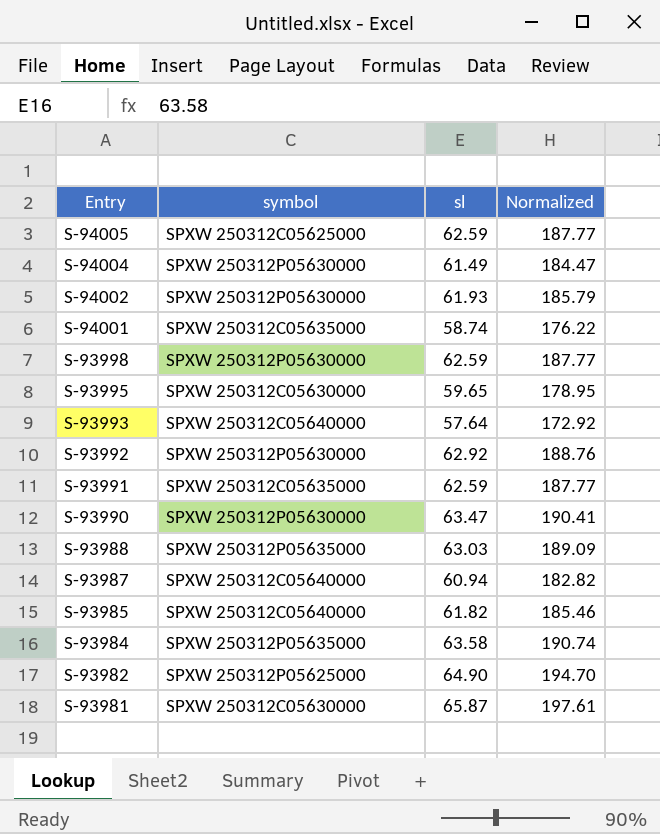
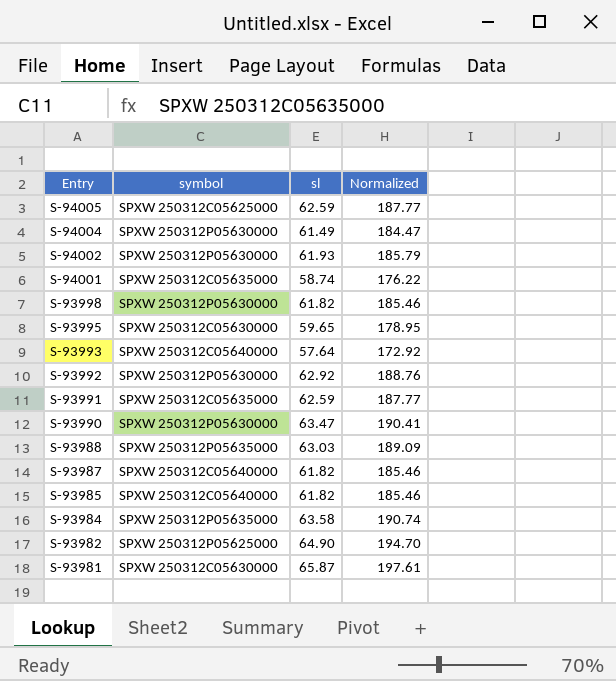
S-93998 | sl: 62.59 -> 61.82
S-93998 | Normalized: 187.77 -> 185.46
S-93987 | sl: 60.94 -> 61.82
S-93987 | Normalized: 182.82 -> 185.46

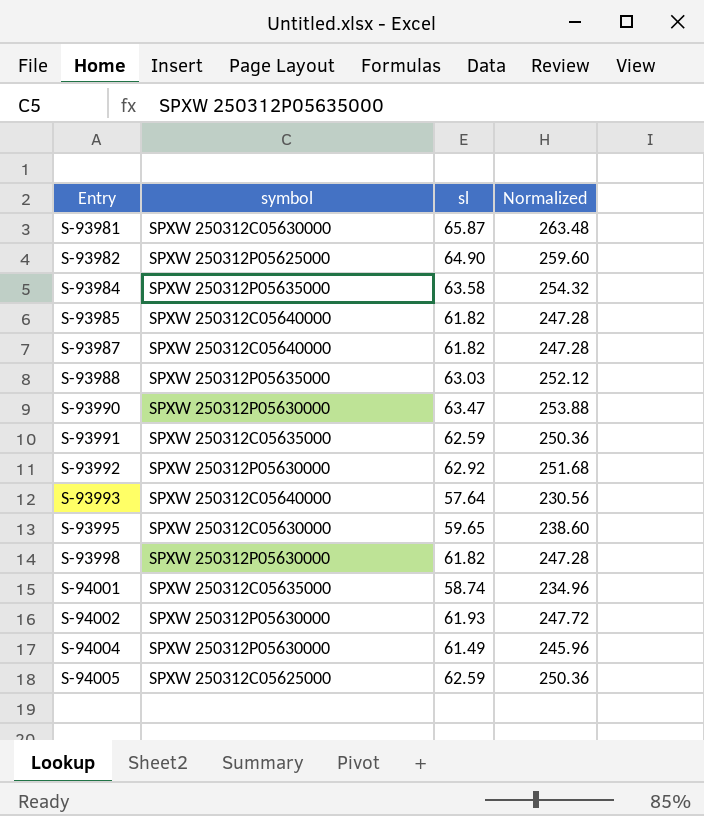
row order: Entry descending -> Entry ascending
column Normalized | formula: [sl] * 3 -> [sl] * 4

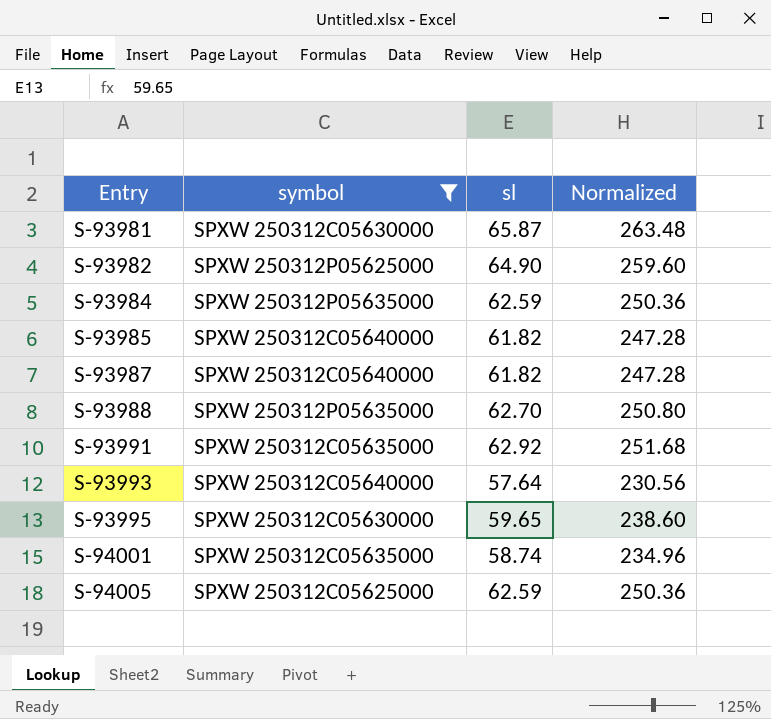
filter: none -> symbol != SPXW 250312P05630000
S-93984 | sl: 63.58 -> 62.59
S-93984 | Normalized: 254.32 -> 250.36
S-93988 | sl: 63.03 -> 62.70
S-93988 | Normalized: 252.12 -> 250.80
S-93991 | sl: 62.59 -> 62.92
S-93991 | Normalized: 250.36 -> 251.68

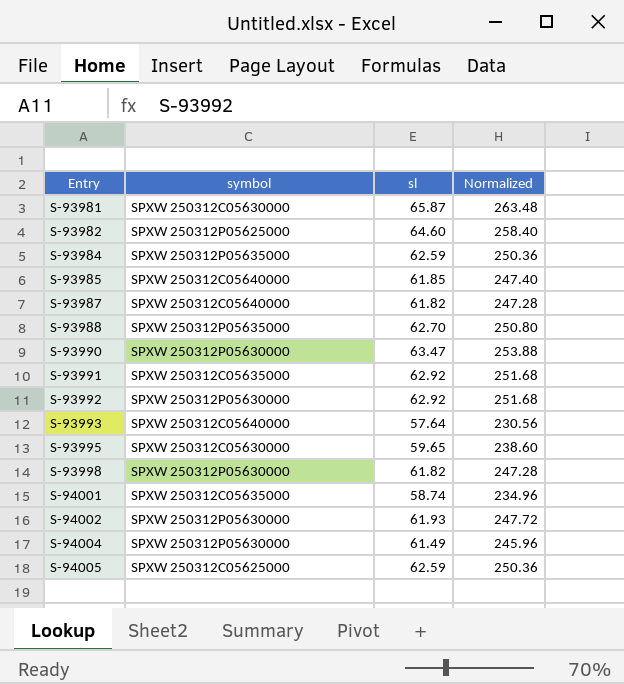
filter: symbol != SPXW 250312P05630000 -> none
S-93982 | sl: 64.90 -> 64.60
S-93982 | Normalized: 259.60 -> 258.40
S-93985 | sl: 61.82 -> 61.85
S-93985 | Normalized: 247.28 -> 247.40

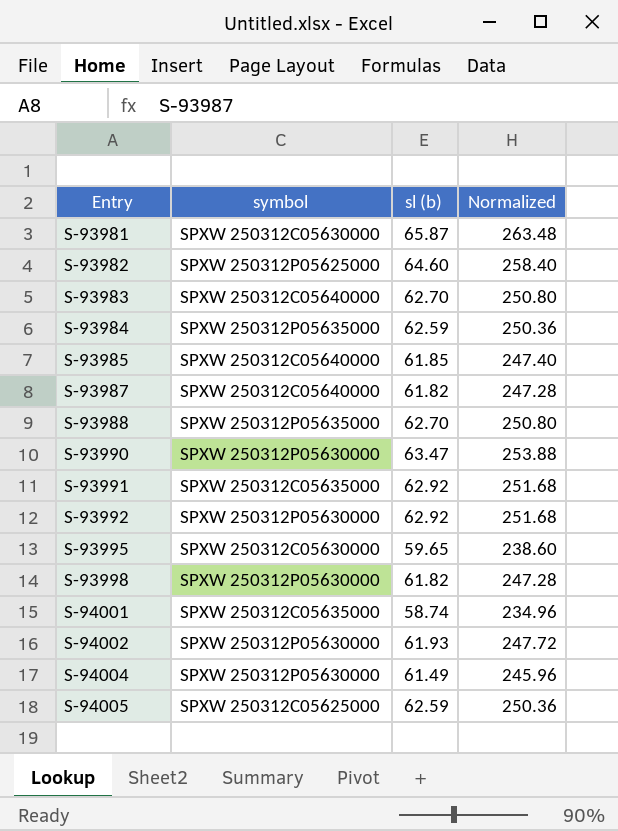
column name: sl -> sl (b)
row S-93993: SPXW 250312C05640000 | 57.64 | 230.56 -> none
row S-93983: none -> SPXW 250312C05640000 | 62.70 | 250.80

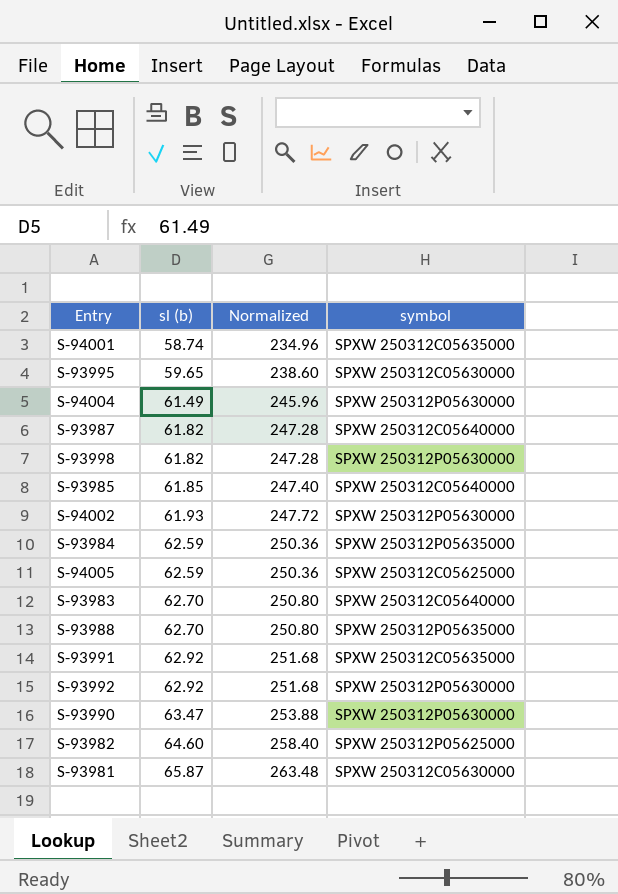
row order: Entry ascending -> sl (b) ascending
column symbol | position: 2 -> 4

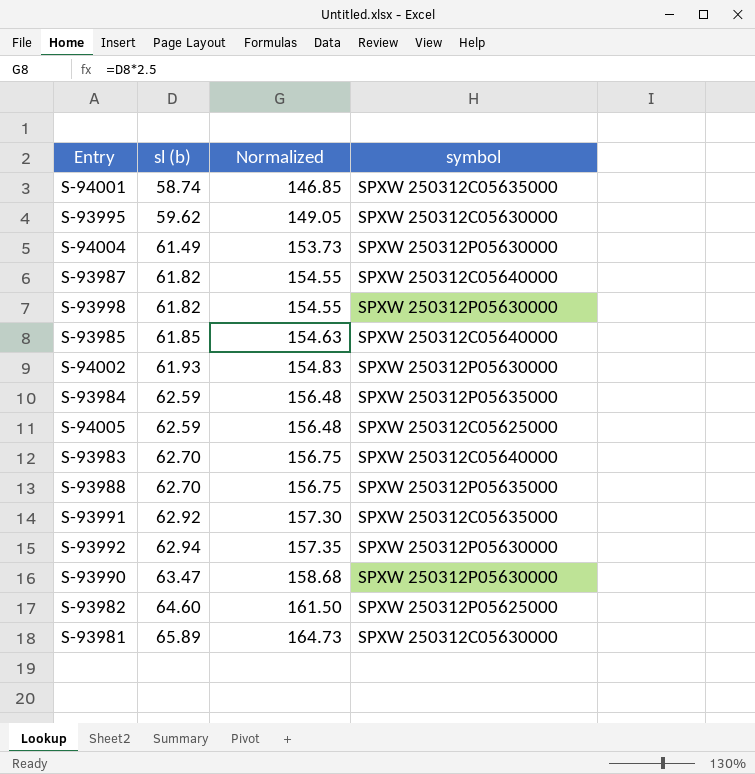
column Normalized | formula: [sl (b)] * 4 -> [sl (b)] * 2.5
S-93995 | sl (b): 59.65 -> 59.62
S-93992 | sl (b): 62.92 -> 62.94
S-93981 | sl (b): 65.87 -> 65.89

